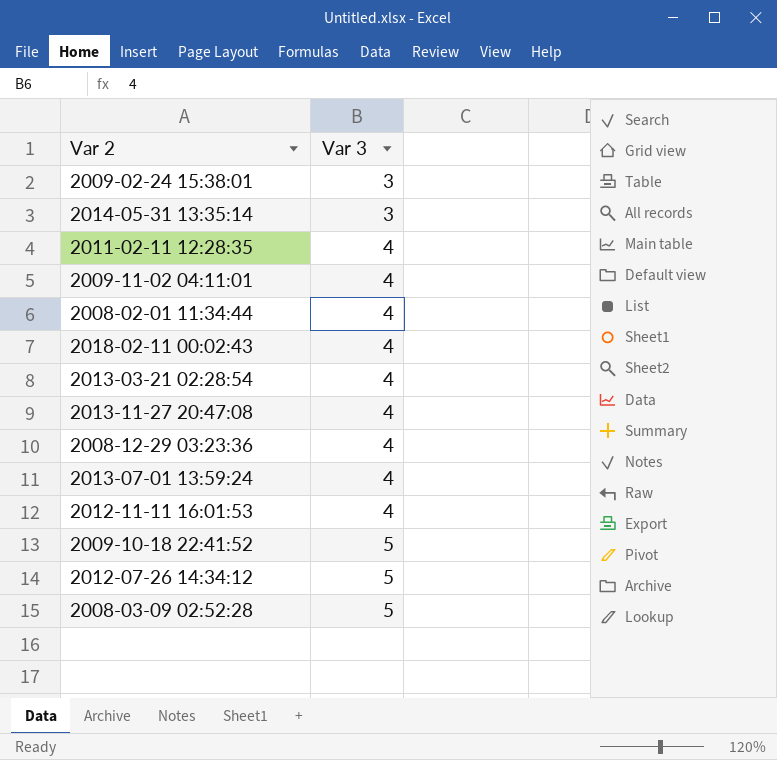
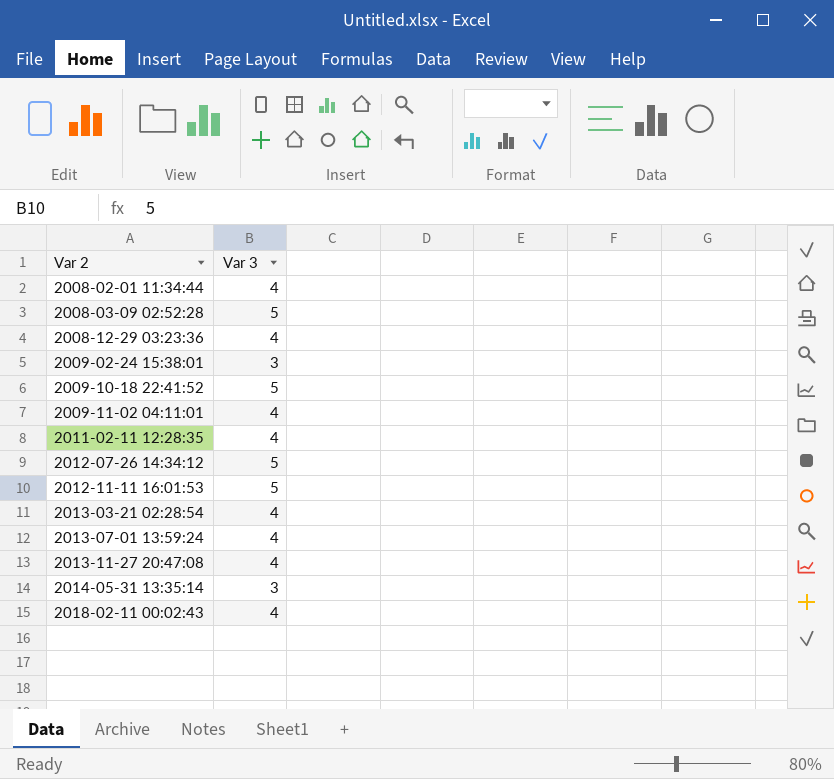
row order: Var 3 ascending -> Var 2 ascending
2012-11-11 16:01:53 | Var 3: 4 -> 5

